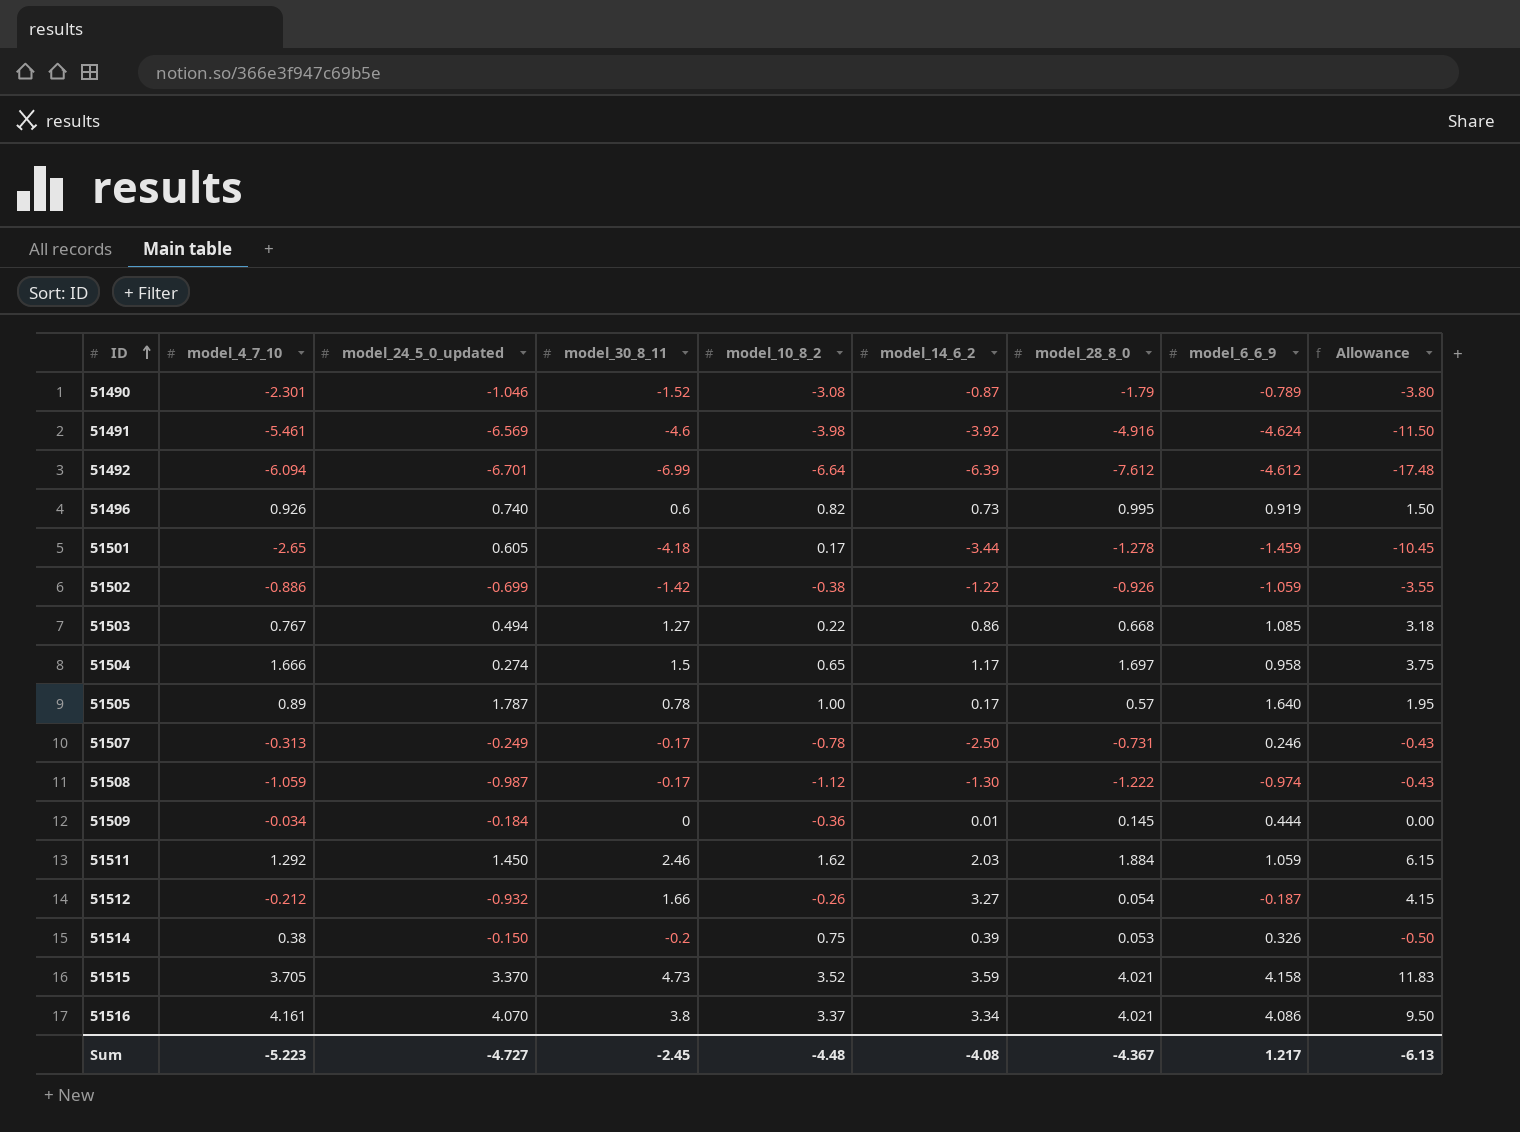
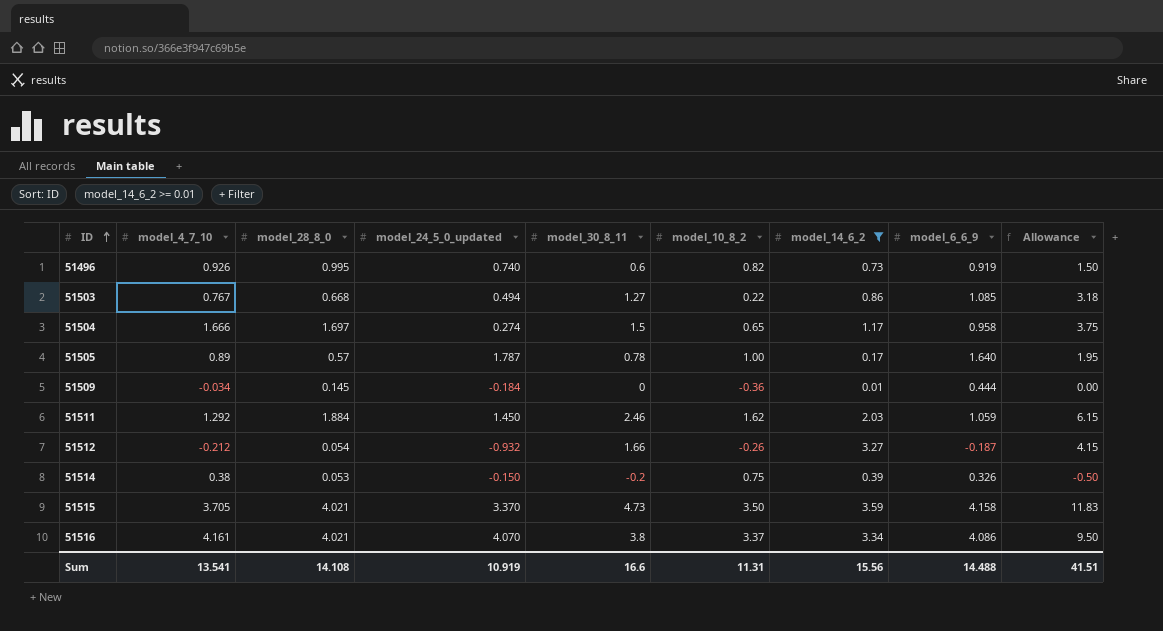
filter: none -> model_14_6_2 >= 0.01
column model_28_8_0 | position: 7 -> 3
51515 | model_10_8_2: 3.52 -> 3.50
Sum | model_4_7_10: -5.223 -> 13.541
Sum | model_28_8_0: -4.367 -> 14.108
Sum | model_24_5_0_updated: -4.727 -> 10.919
Sum | model_30_8_11: -2.45 -> 16.6
Sum | model_10_8_2: -4.48 -> 11.31
Sum | model_14_6_2: -4.08 -> 15.56
Sum | model_6_6_9: 1.217 -> 14.488
Sum | Allowance: -6.13 -> 41.51

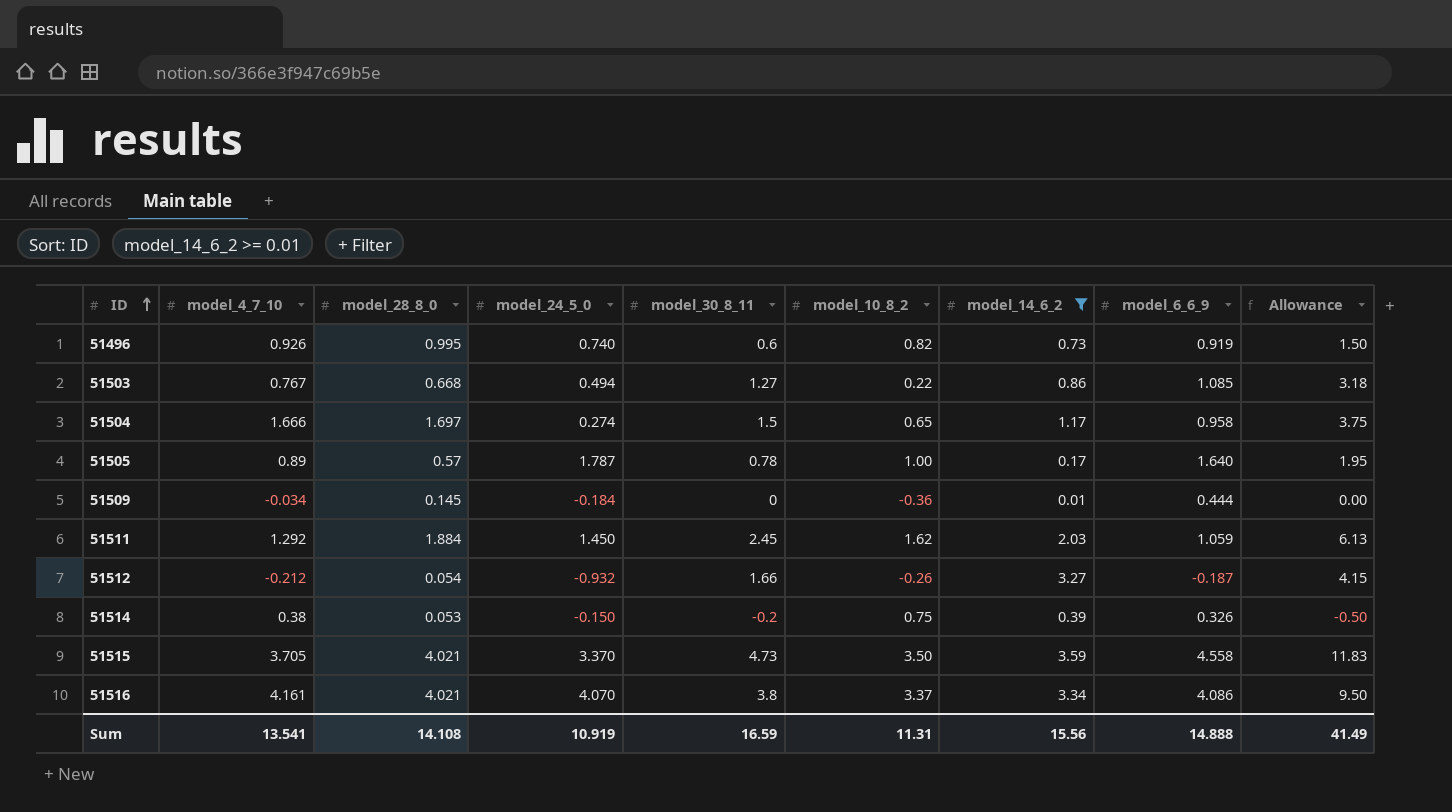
column name: model_24_5_0_updated -> model_24_5_0
51511 | model_30_8_11: 2.46 -> 2.45
51511 | Allowance: 6.15 -> 6.13
51515 | model_6_6_9: 4.158 -> 4.558
Sum | model_30_8_11: 16.6 -> 16.59
Sum | model_6_6_9: 14.488 -> 14.888
Sum | Allowance: 41.51 -> 41.49

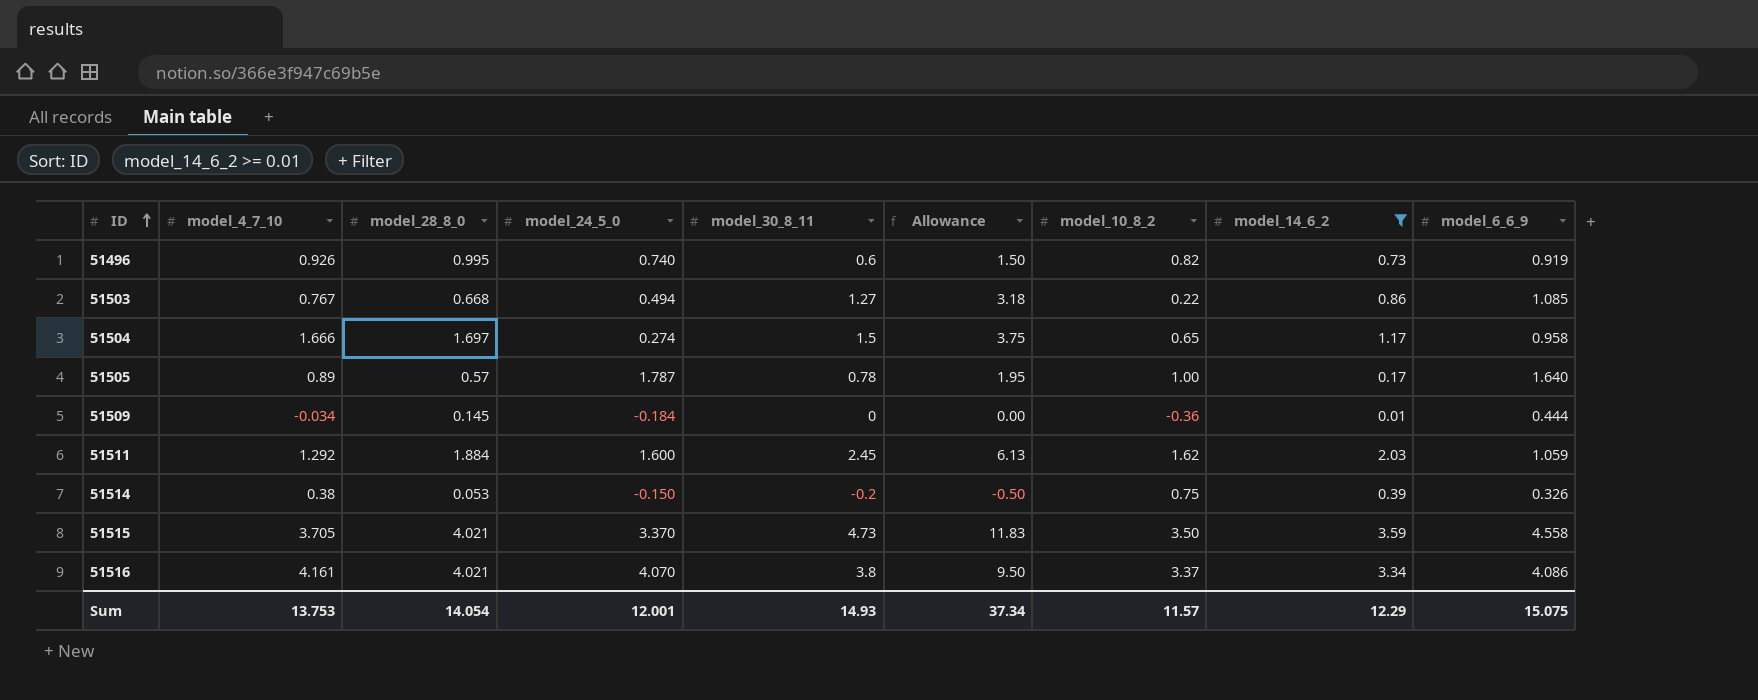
column Allowance | position: 9 -> 6
row 51512: -0.212 | 0.054 | -0.932 | 1.66 | -0.26 | 3.27 | -0.187 | 4.15 -> none
51511 | model_24_5_0: 1.450 -> 1.600
Sum | model_4_7_10: 13.541 -> 13.753
Sum | model_28_8_0: 14.108 -> 14.054
Sum | model_24_5_0: 10.919 -> 12.001
Sum | model_30_8_11: 16.59 -> 14.93
Sum | Allowance: 41.49 -> 37.34
Sum | model_10_8_2: 11.31 -> 11.57
Sum | model_14_6_2: 15.56 -> 12.29
Sum | model_6_6_9: 14.888 -> 15.075

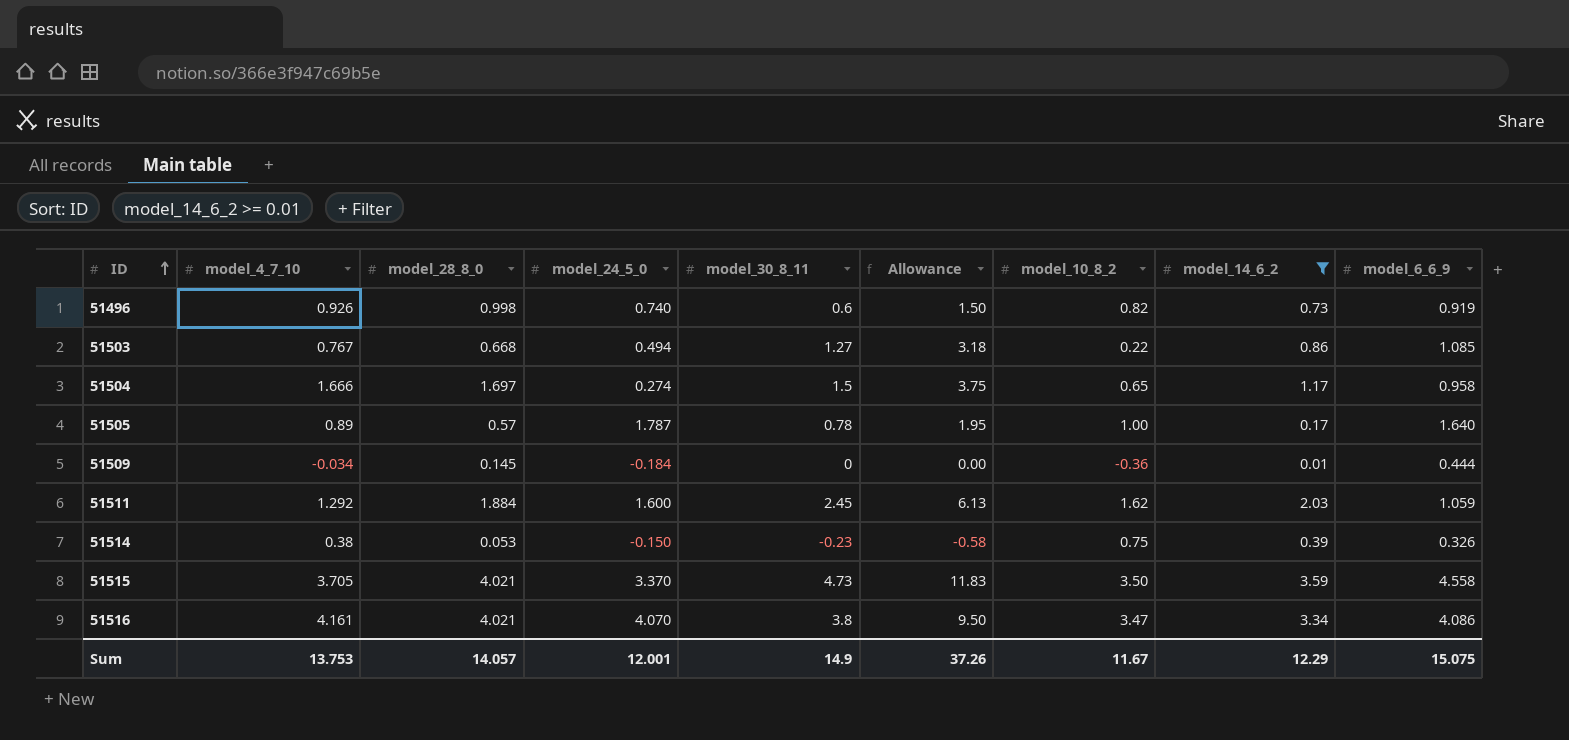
51496 | model_28_8_0: 0.995 -> 0.998
51514 | model_30_8_11: -0.2 -> -0.23
51514 | Allowance: -0.50 -> -0.58
51516 | model_10_8_2: 3.37 -> 3.47
Sum | model_28_8_0: 14.054 -> 14.057
Sum | model_30_8_11: 14.93 -> 14.9
Sum | Allowance: 37.34 -> 37.26
Sum | model_10_8_2: 11.57 -> 11.67

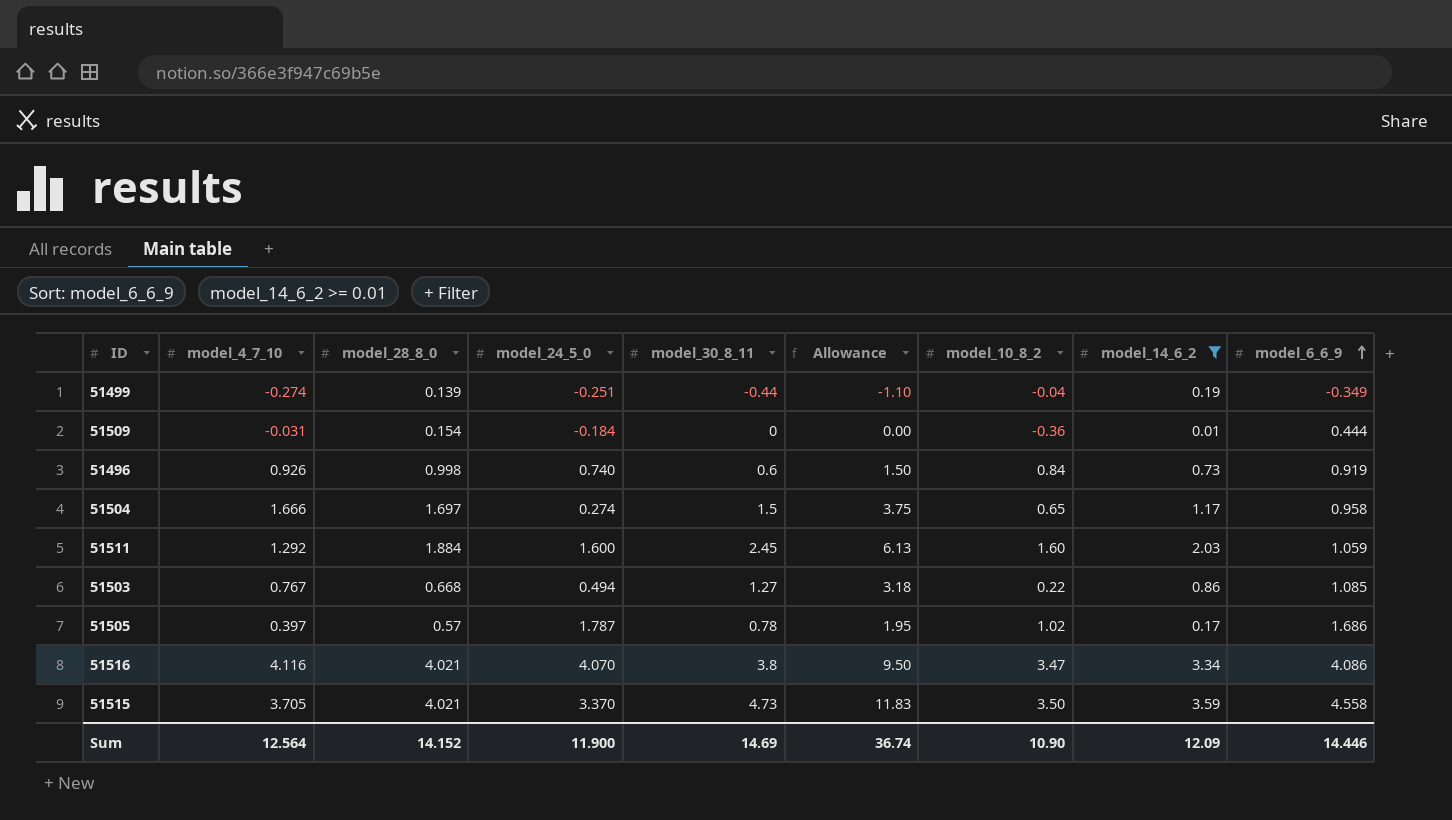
row order: ID ascending -> model_6_6_9 ascending
row 51514: 0.38 | 0.053 | -0.150 | -0.23 | -0.58 | 0.75 | 0.39 | 0.326 -> none
row 51499: none -> -0.274 | 0.139 | -0.251 | -0.44 | -1.10 | -0.04 | 0.19 | -0.349
51509 | model_4_7_10: -0.034 -> -0.031
51509 | model_28_8_0: 0.145 -> 0.154
51496 | model_10_8_2: 0.82 -> 0.84
51511 | model_10_8_2: 1.62 -> 1.60
51505 | model_4_7_10: 0.89 -> 0.397
51505 | model_10_8_2: 1.00 -> 1.02
51505 | model_6_6_9: 1.640 -> 1.686
51516 | model_4_7_10: 4.161 -> 4.116
Sum | model_4_7_10: 13.753 -> 12.564
Sum | model_28_8_0: 14.057 -> 14.152
Sum | model_24_5_0: 12.001 -> 11.900
Sum | model_30_8_11: 14.9 -> 14.69
Sum | Allowance: 37.26 -> 36.74
Sum | model_10_8_2: 11.67 -> 10.90
Sum | model_14_6_2: 12.29 -> 12.09
Sum | model_6_6_9: 15.075 -> 14.446

